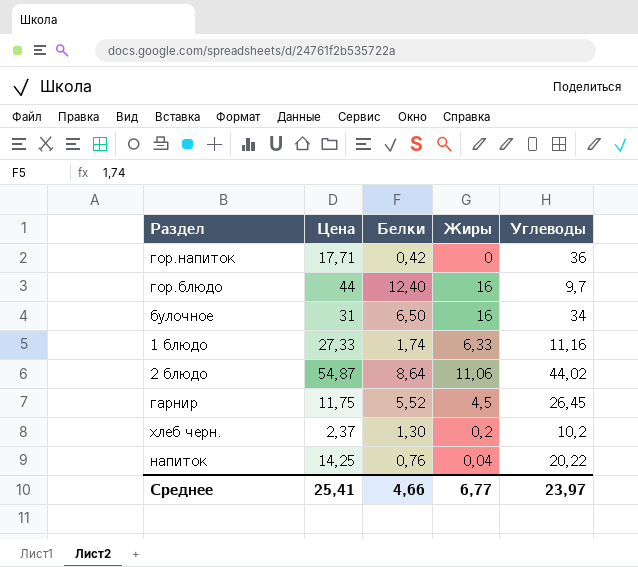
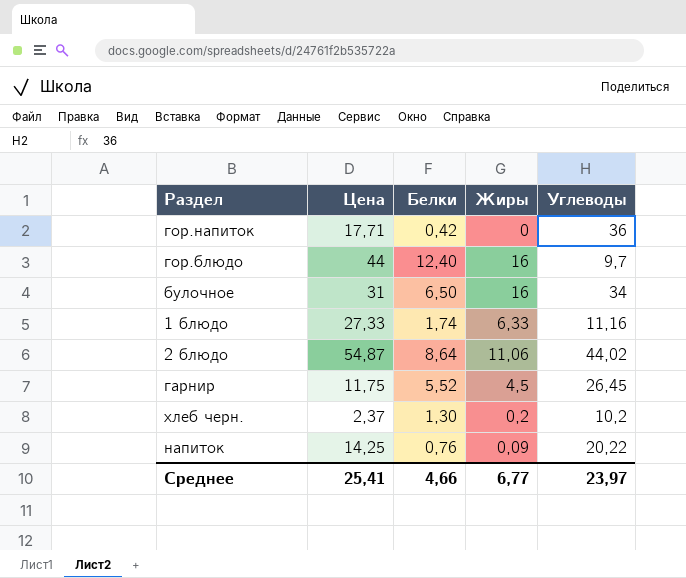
напиток | Жиры: 0,04 -> 0,09

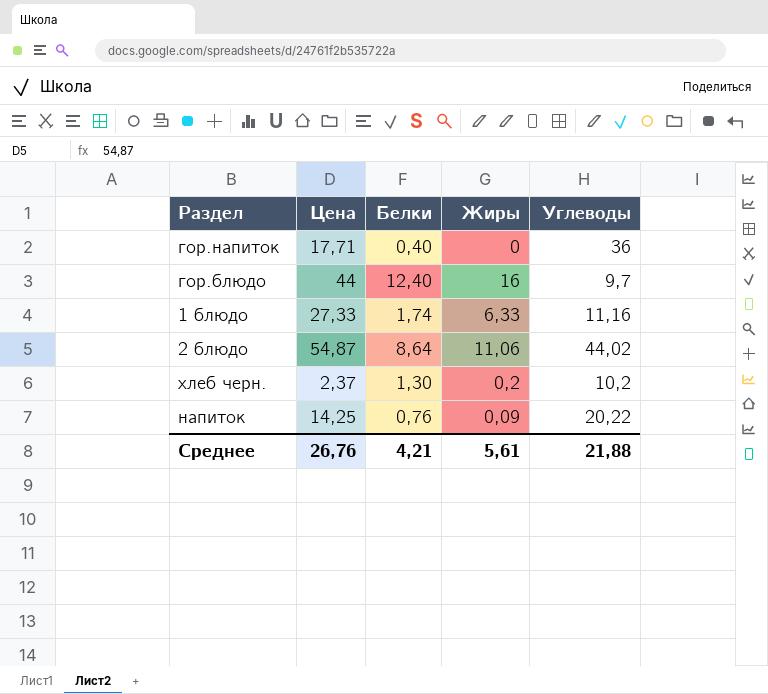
row булочное: 31 | 6,50 | 16 | 34 -> none
row гарнир: 11,75 | 5,52 | 4,5 | 26,45 -> none
гор.напиток | Белки: 0,42 -> 0,40
Среднее | Цена: 25,41 -> 26,76
Среднее | Белки: 4,66 -> 4,21
Среднее | Жиры: 6,77 -> 5,61
Среднее | Углеводы: 23,97 -> 21,88

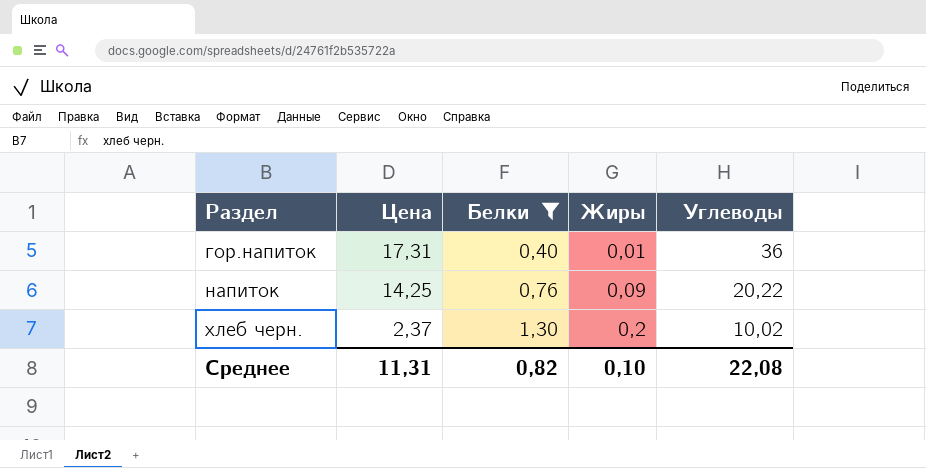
filter: none -> Белки <= 1,30
row order: none -> Раздел ascending
гор.напиток | Цена: 17,71 -> 17,31
гор.напиток | Жиры: 0 -> 0,01
хлеб черн. | Углеводы: 10,2 -> 10,02
Среднее | Цена: 26,76 -> 11,31
Среднее | Белки: 4,21 -> 0,82
Среднее | Жиры: 5,61 -> 0,10
Среднее | Углеводы: 21,88 -> 22,08

